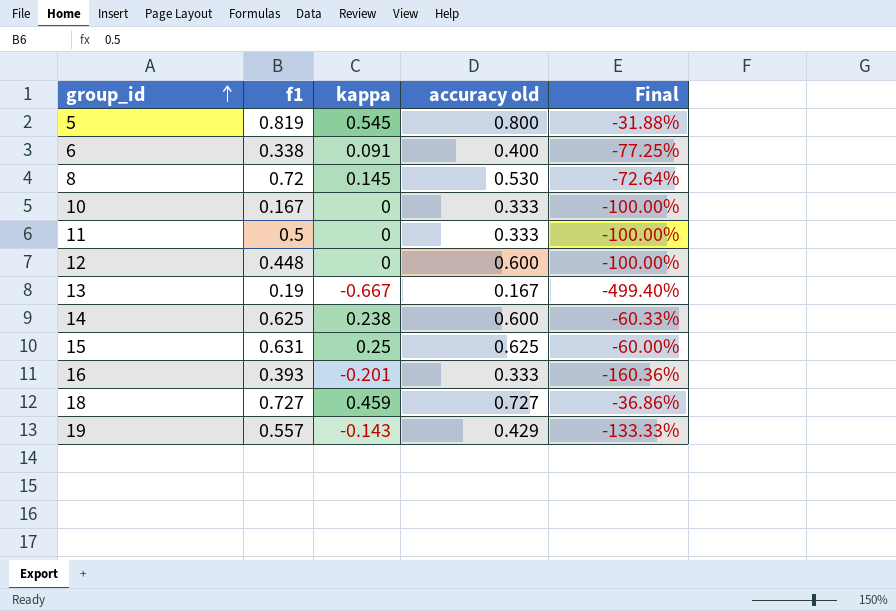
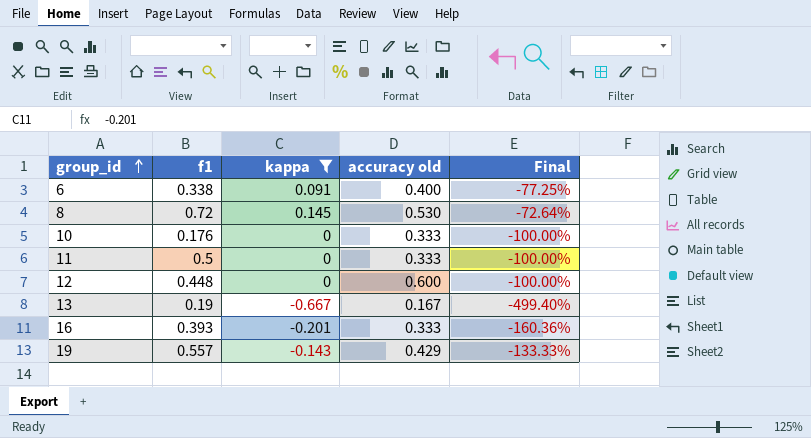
filter: none -> kappa <= 0.145
10 | f1: 0.167 -> 0.176

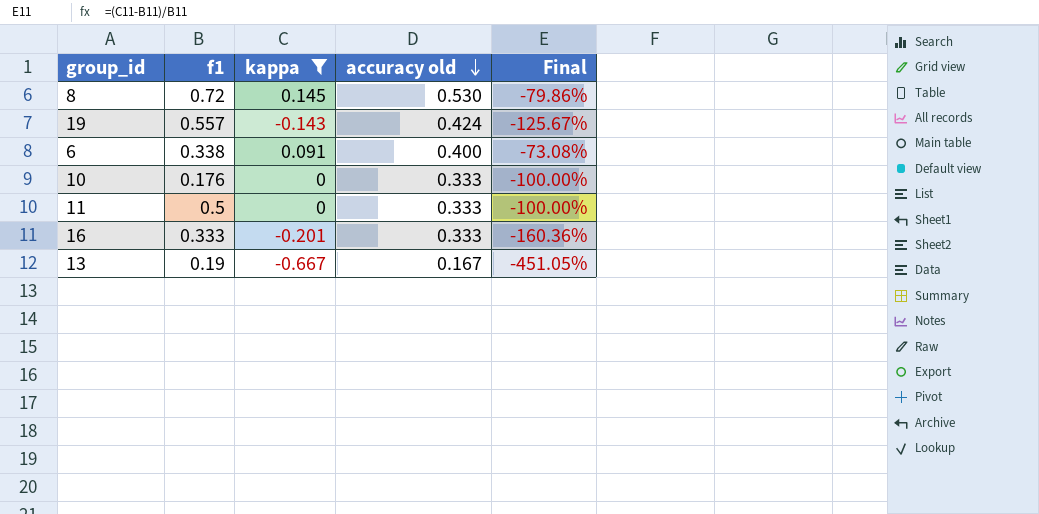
row order: group_id ascending -> accuracy old descending
column Final | formula: ([kappa] - [accuracy old]) / [accuracy old] -> ([kappa] - [f1]) / [f1]
row 12: 0.448 | 0 | 0.600 | -100.00% -> none
19 | accuracy old: 0.429 -> 0.424
16 | f1: 0.393 -> 0.333

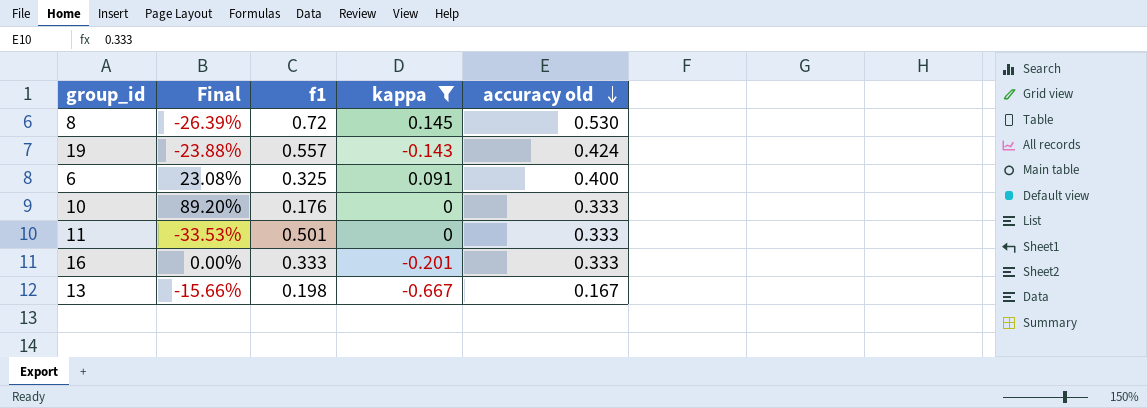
column Final | formula: ([kappa] - [f1]) / [f1] -> ([accuracy old] - [f1]) / [f1]
column Final | position: 5 -> 2
6 | f1: 0.338 -> 0.325
11 | f1: 0.5 -> 0.501
13 | f1: 0.19 -> 0.198

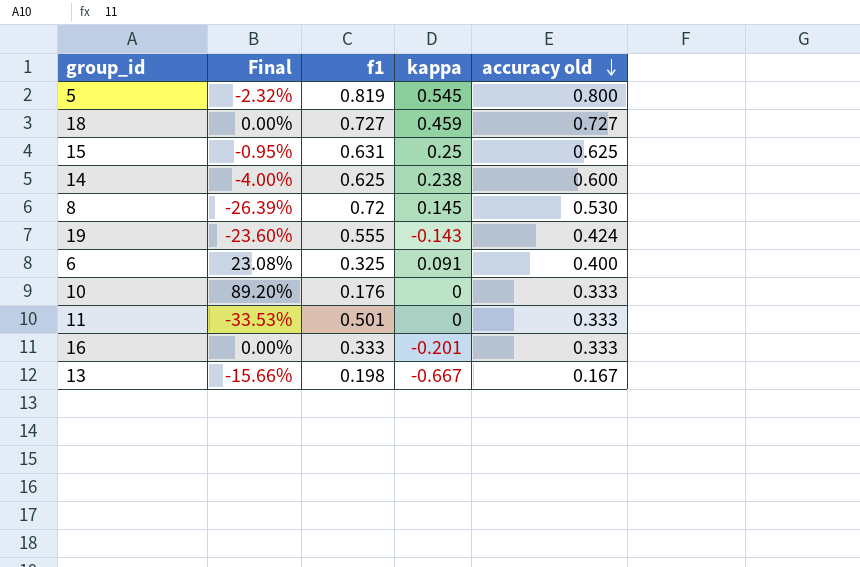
filter: kappa <= 0.145 -> none
19 | Final: -23.88% -> -23.60%
19 | f1: 0.557 -> 0.555

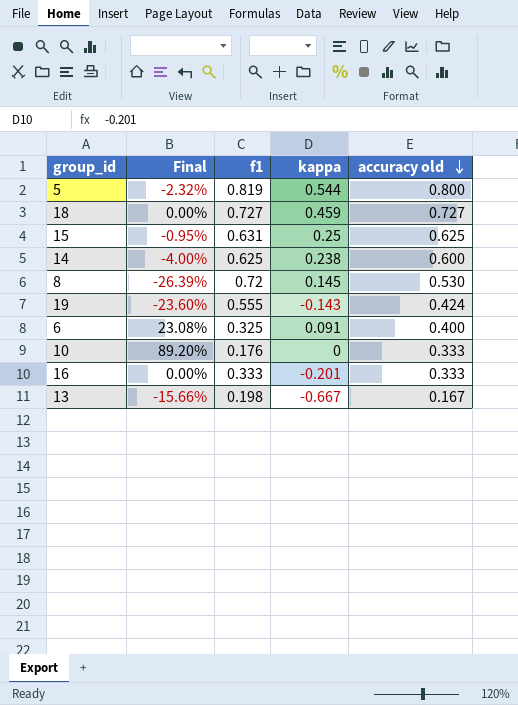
row 11: -33.53% | 0.501 | 0 | 0.333 -> none
5 | kappa: 0.545 -> 0.544

